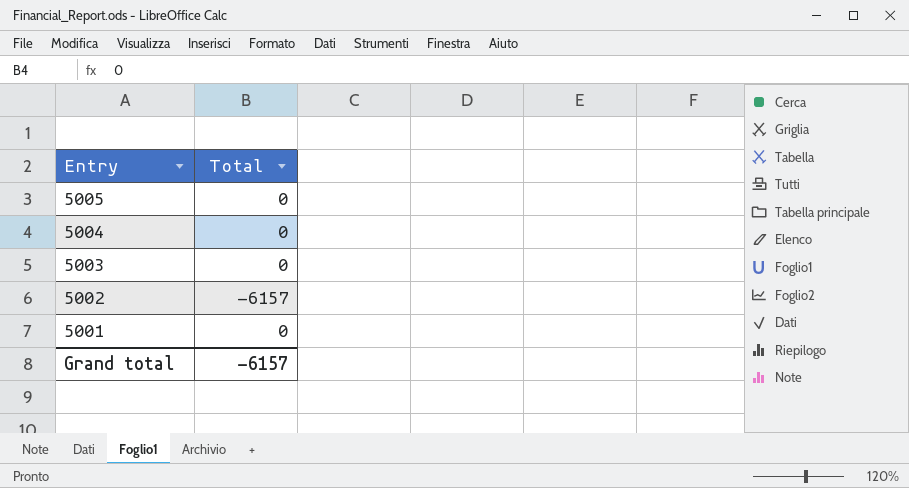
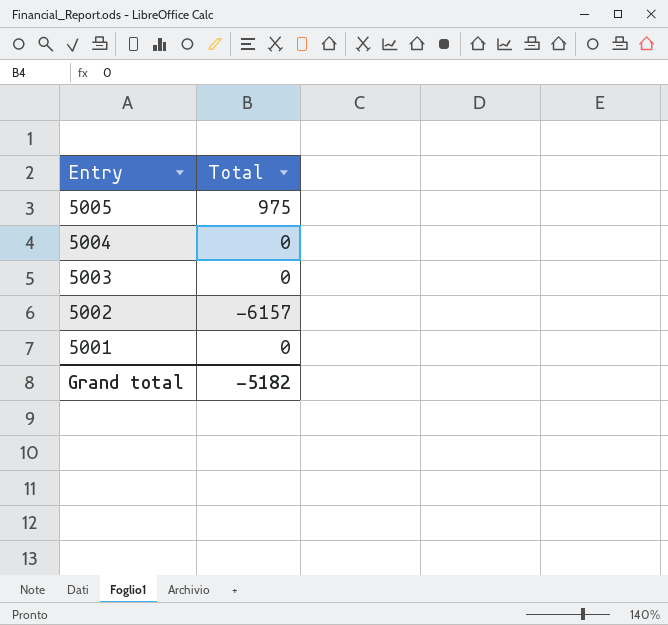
5005 | Total: 0 -> 975
Grand total | Total: -6157 -> -5182

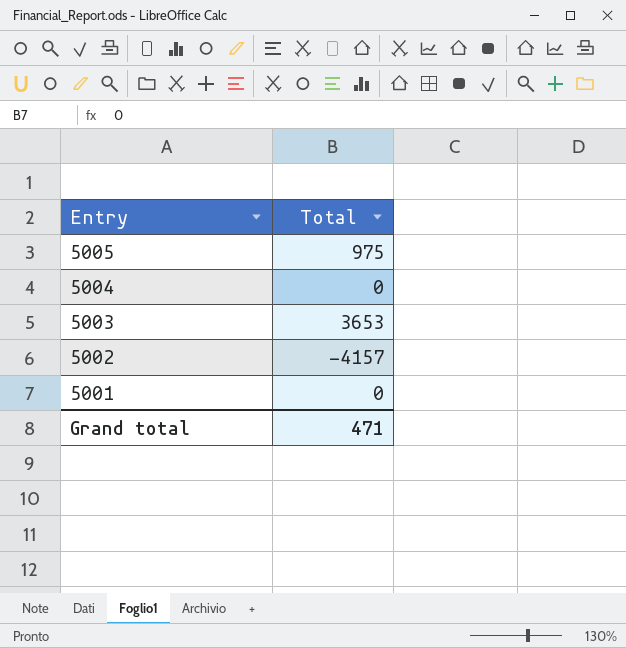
5003 | Total: 0 -> 3653
5002 | Total: -6157 -> -4157
Grand total | Total: -5182 -> 471

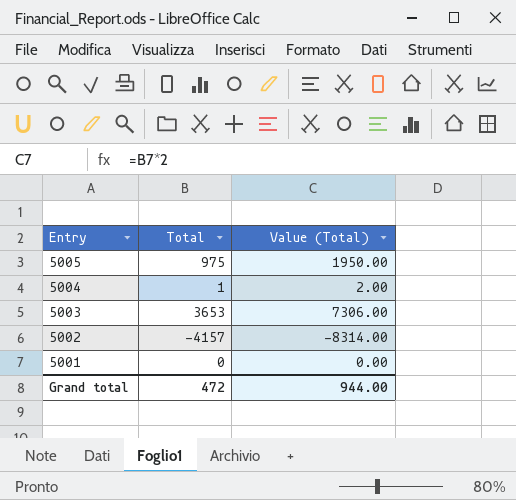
column Value (Total) | formula: none -> [Total] * 2
5004 | Total: 0 -> 1
Grand total | Total: 471 -> 472

